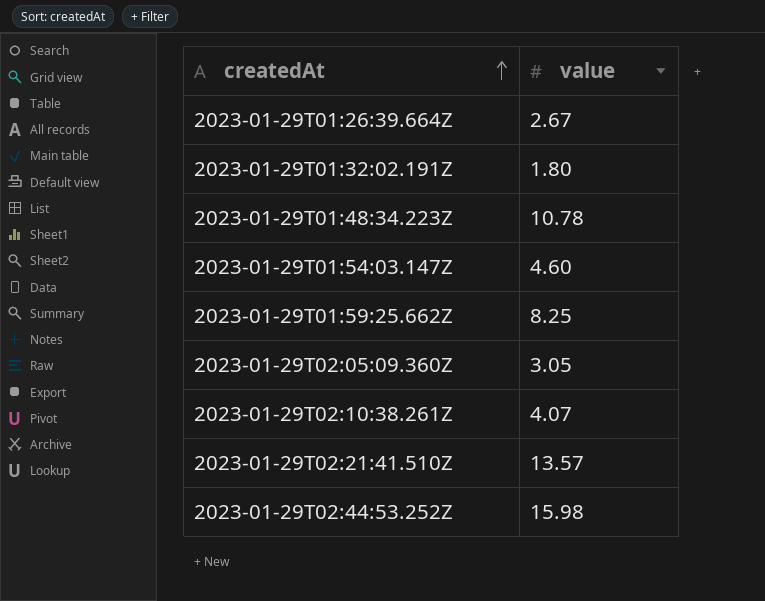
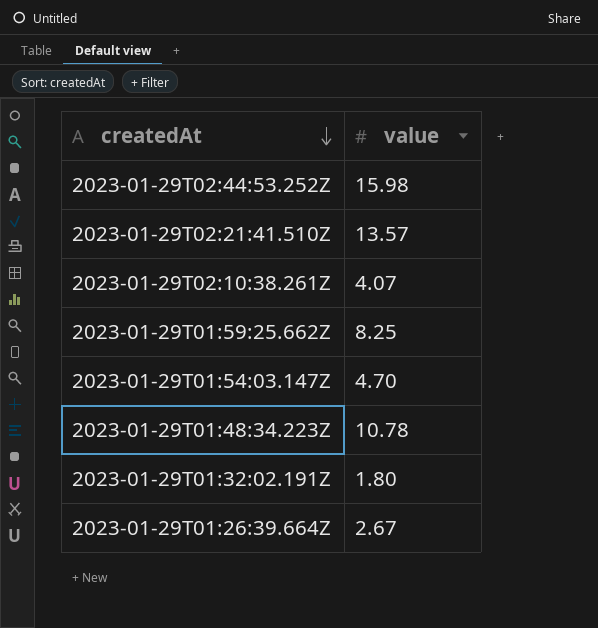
row order: createdAt ascending -> createdAt descending
row 2023-01-29T02:05:09.360Z: 3.05 -> none
2023-01-29T01:54:03.147Z | value: 4.60 -> 4.70

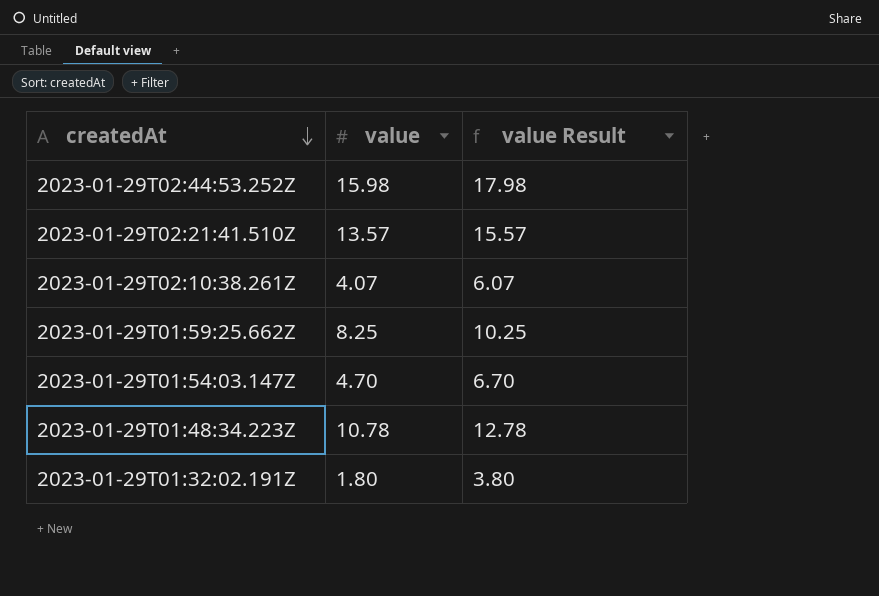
column value Result | formula: none -> [value] + 2
row 2023-01-29T01:26:39.664Z: 2.67 -> none

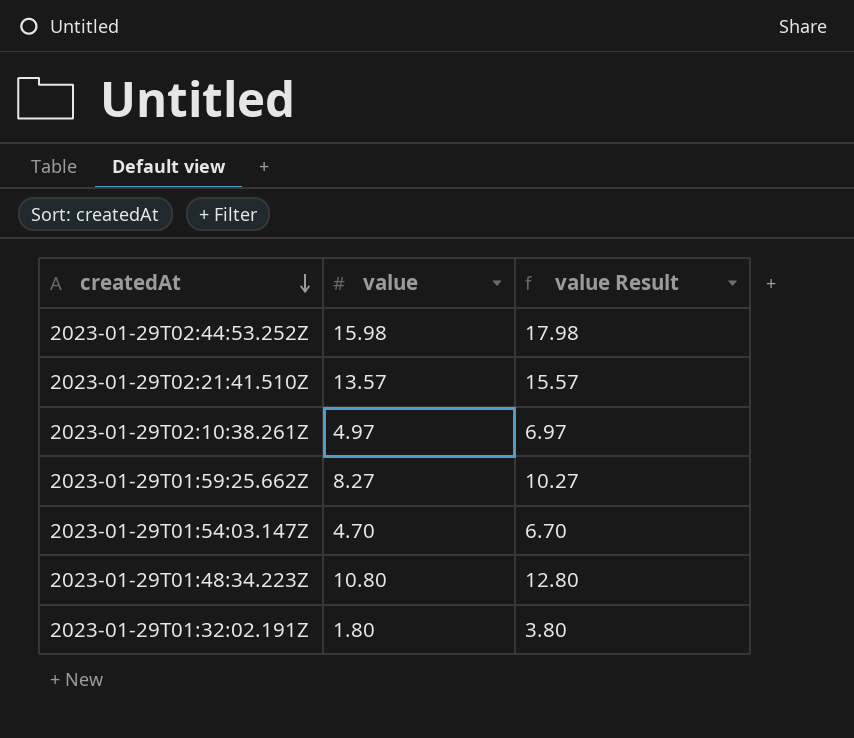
2023-01-29T02:10:38.261Z | value: 4.07 -> 4.97
2023-01-29T02:10:38.261Z | value Result: 6.07 -> 6.97
2023-01-29T01:59:25.662Z | value: 8.25 -> 8.27
2023-01-29T01:59:25.662Z | value Result: 10.25 -> 10.27
2023-01-29T01:48:34.223Z | value: 10.78 -> 10.80
2023-01-29T01:48:34.223Z | value Result: 12.78 -> 12.80

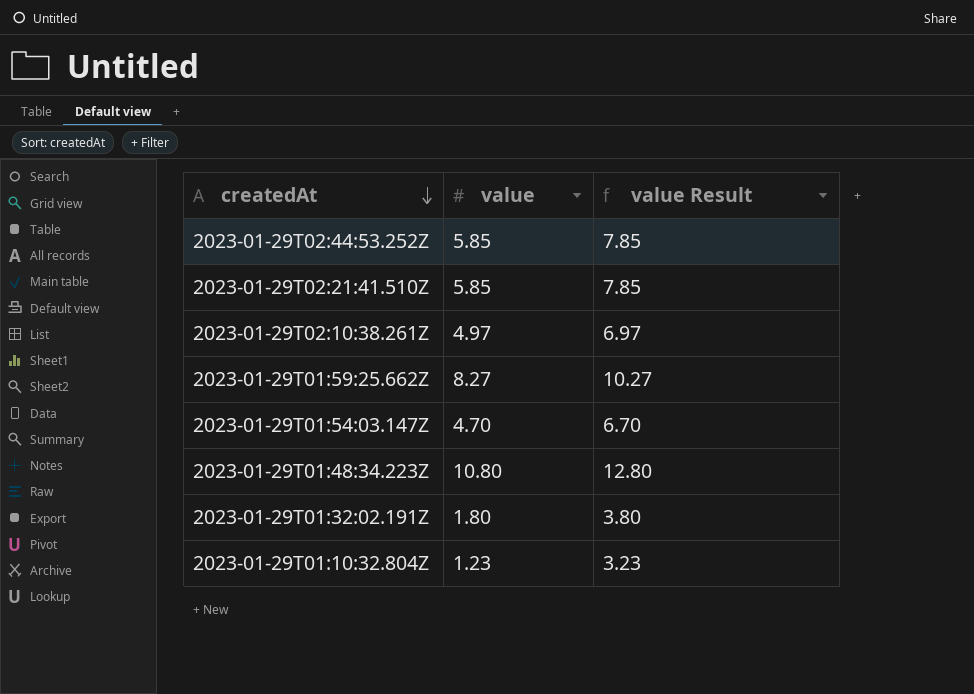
2023-01-29T02:44:53.252Z | value: 15.98 -> 5.85
2023-01-29T02:44:53.252Z | value Result: 17.98 -> 7.85
2023-01-29T02:21:41.510Z | value: 13.57 -> 5.85
2023-01-29T02:21:41.510Z | value Result: 15.57 -> 7.85
row 2023-01-29T01:10:32.804Z: none -> 1.23 | 3.23

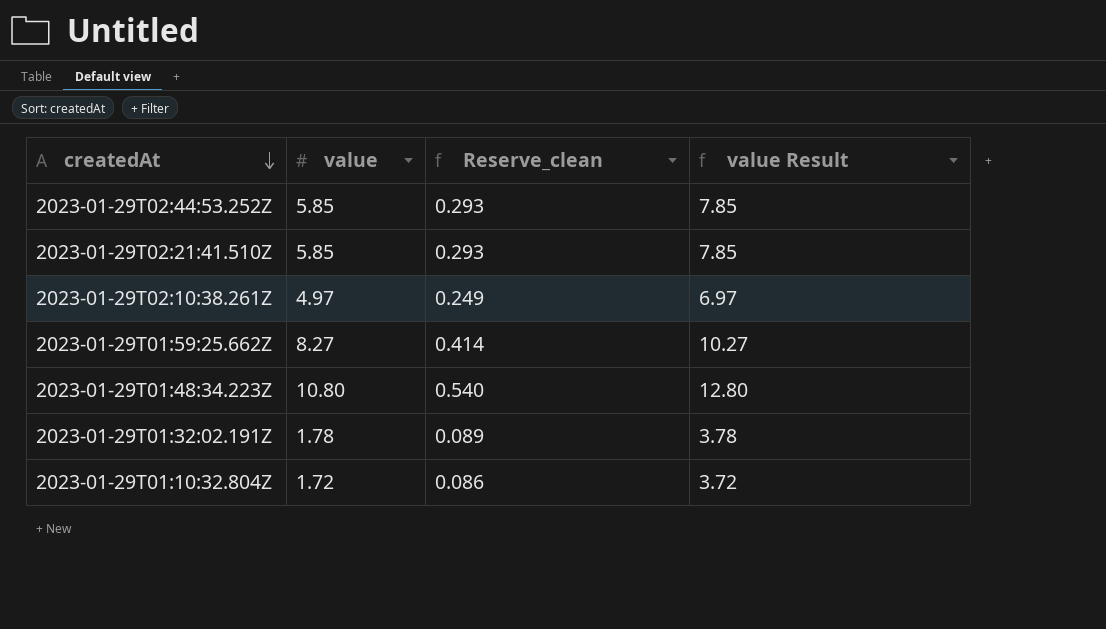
column Reserve_clean | formula: none -> [value] * 0.05
row 2023-01-29T01:54:03.147Z: 4.70 | 6.70 -> none
2023-01-29T01:32:02.191Z | value: 1.80 -> 1.78
2023-01-29T01:32:02.191Z | value Result: 3.80 -> 3.78
2023-01-29T01:10:32.804Z | value: 1.23 -> 1.72
2023-01-29T01:10:32.804Z | value Result: 3.23 -> 3.72

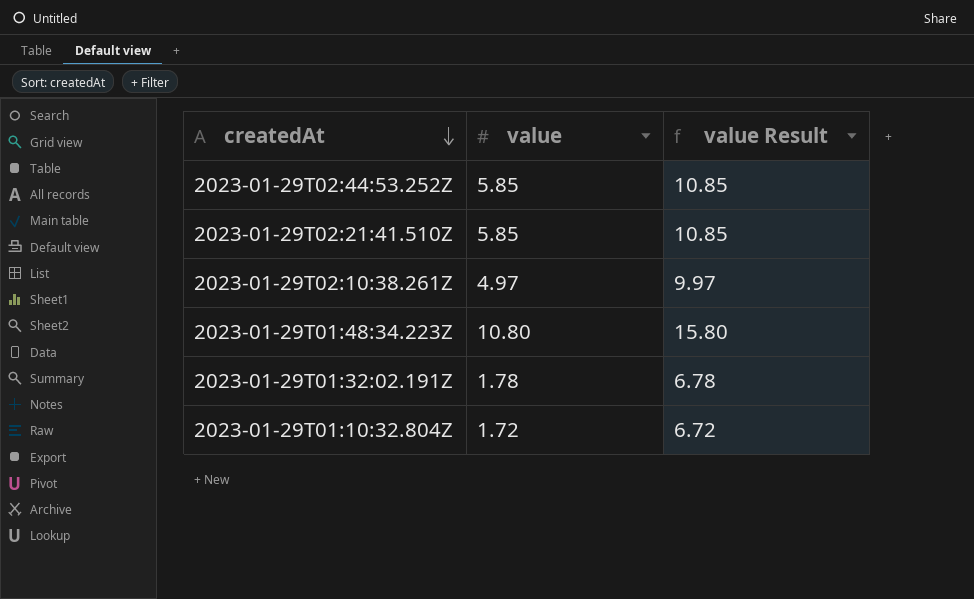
column Reserve_clean | formula: [value] * 0.05 -> none
column value Result | formula: [value] + 2 -> [value] + 5
row 2023-01-29T01:59:25.662Z: 8.27 | 0.414 | 10.27 -> none

